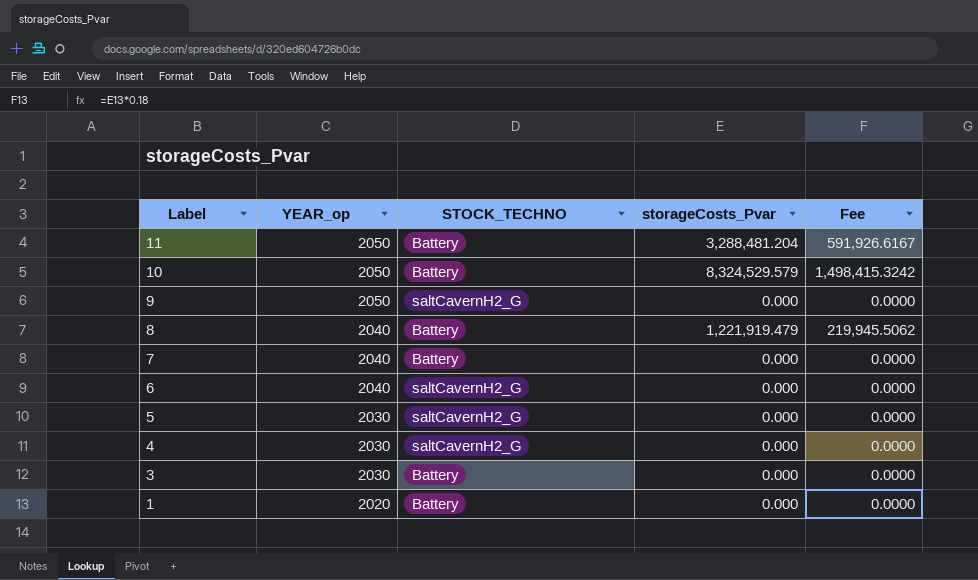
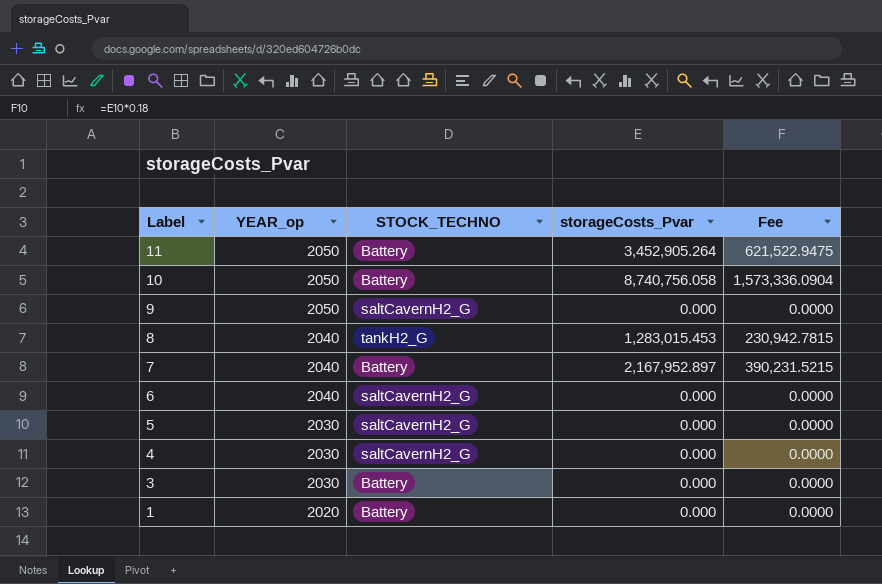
11 | storageCosts_Pvar: 3,288,481.204 -> 3,452,905.264
11 | Fee: 591,926.6167 -> 621,522.9475
10 | storageCosts_Pvar: 8,324,529.579 -> 8,740,756.058
10 | Fee: 1,498,415.3242 -> 1,573,336.0904
8 | STOCK_TECHNO: Battery -> tankH2_G
8 | storageCosts_Pvar: 1,221,919.479 -> 1,283,015.453
8 | Fee: 219,945.5062 -> 230,942.7815
7 | storageCosts_Pvar: 0.000 -> 2,167,952.897
7 | Fee: 0.0000 -> 390,231.5215

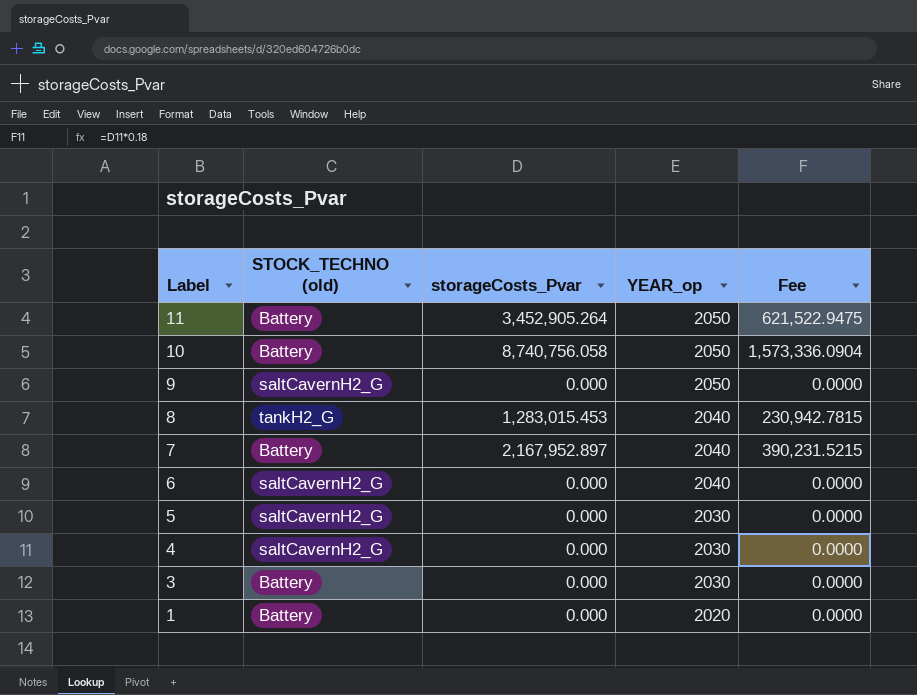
column name: STOCK_TECHNO -> STOCK_TECHNO (old)
column YEAR_op | position: 2 -> 4

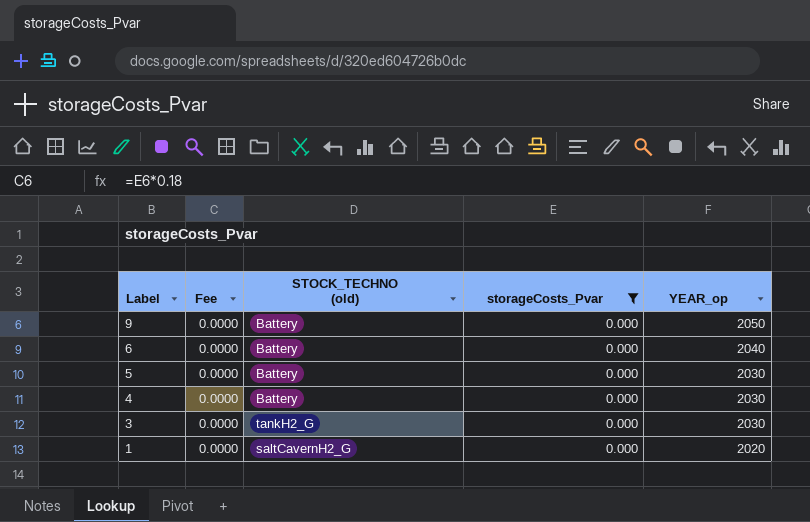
filter: none -> storageCosts_Pvar = 0.000
column Fee | position: 5 -> 2
9 | STOCK_TECHNO (old): saltCavernH2_G -> Battery
6 | STOCK_TECHNO (old): saltCavernH2_G -> Battery
5 | STOCK_TECHNO (old): saltCavernH2_G -> Battery
4 | STOCK_TECHNO (old): saltCavernH2_G -> Battery
3 | STOCK_TECHNO (old): Battery -> tankH2_G
1 | STOCK_TECHNO (old): Battery -> saltCavernH2_G

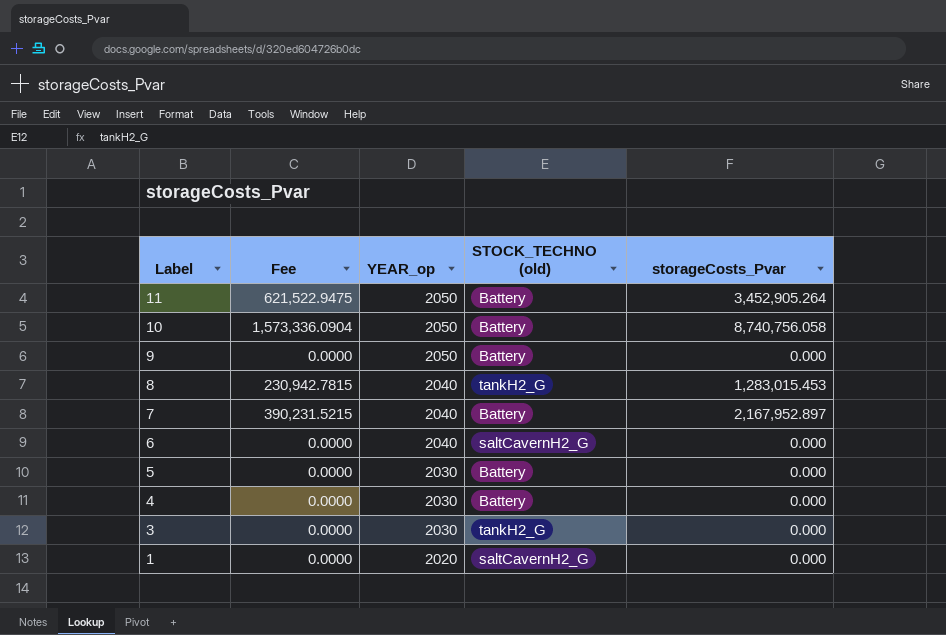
filter: storageCosts_Pvar = 0.000 -> none
column YEAR_op | position: 5 -> 3
6 | STOCK_TECHNO (old): Battery -> saltCavernH2_G

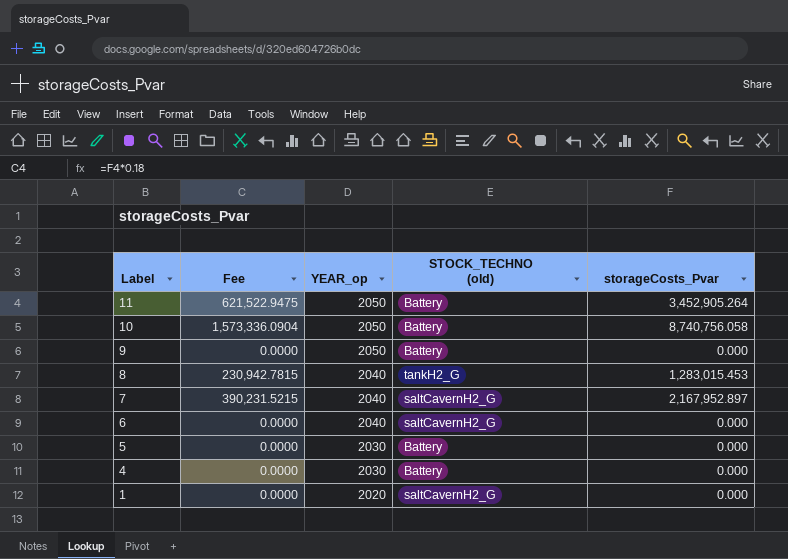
row 3: 0.0000 | 2030 | tankH2_G | 0.000 -> none
7 | STOCK_TECHNO (old): Battery -> saltCavernH2_G

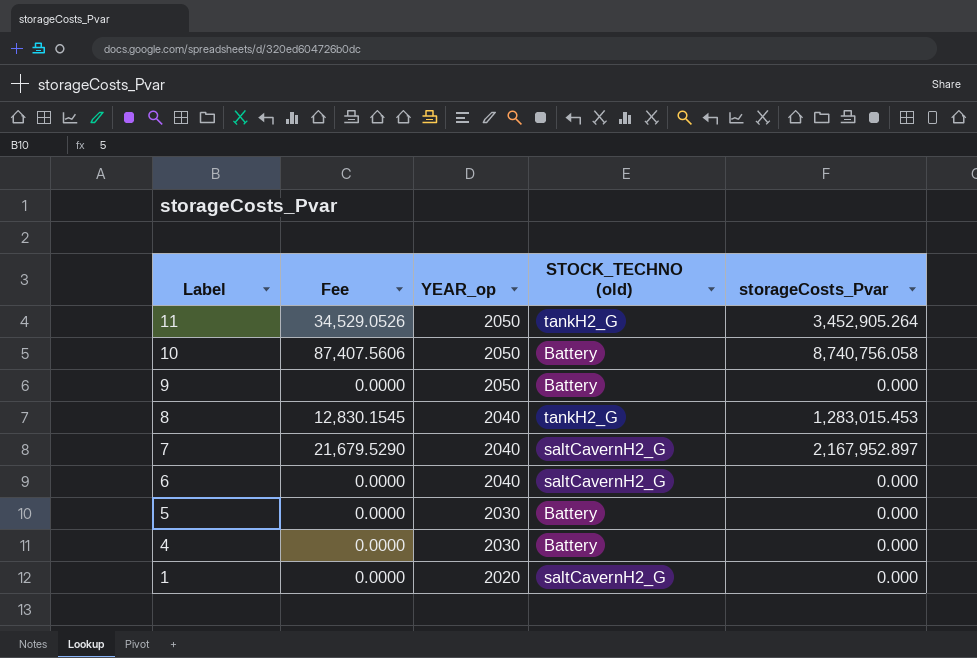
column Fee | formula: [storageCosts_Pvar] * 0.18 -> [storageCosts_Pvar] * 0.01
11 | STOCK_TECHNO (old): Battery -> tankH2_G

